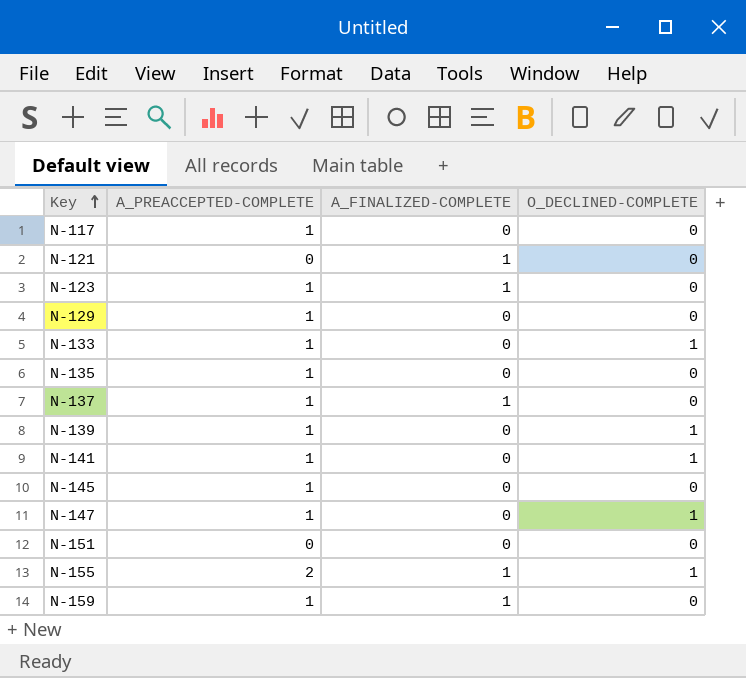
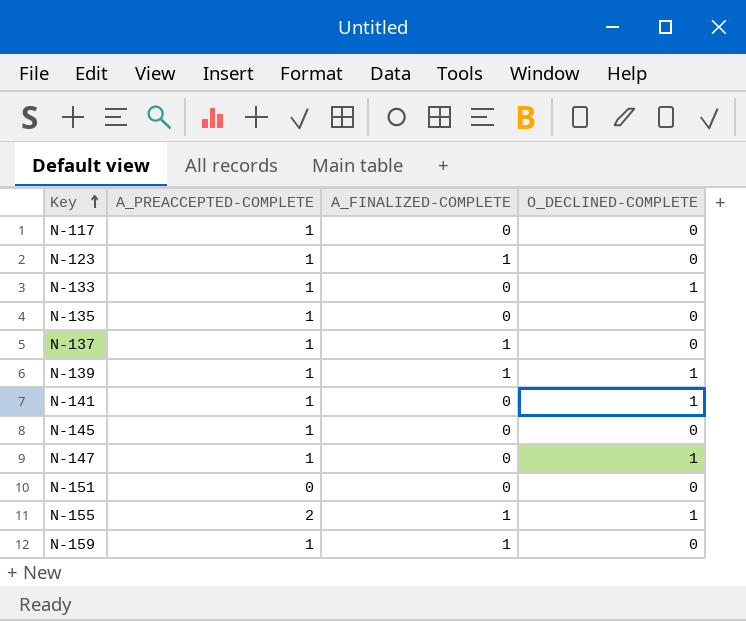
row N-121: 0 | 1 | 0 -> none
row N-129: 1 | 0 | 0 -> none
N-139 | A_FINALIZED-COMPLETE: 0 -> 1

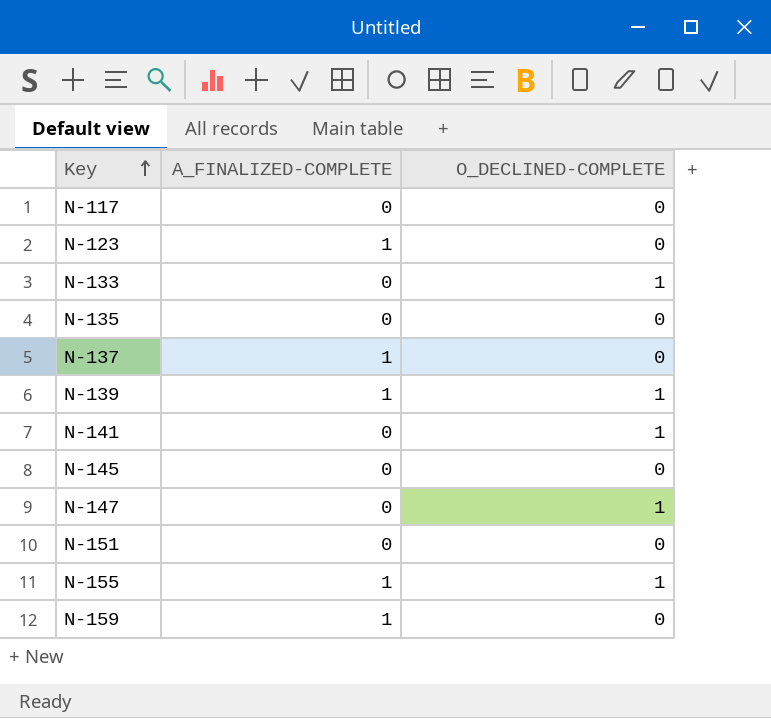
column A_PREACCEPTED-COMPLETE | position: 2 -> none

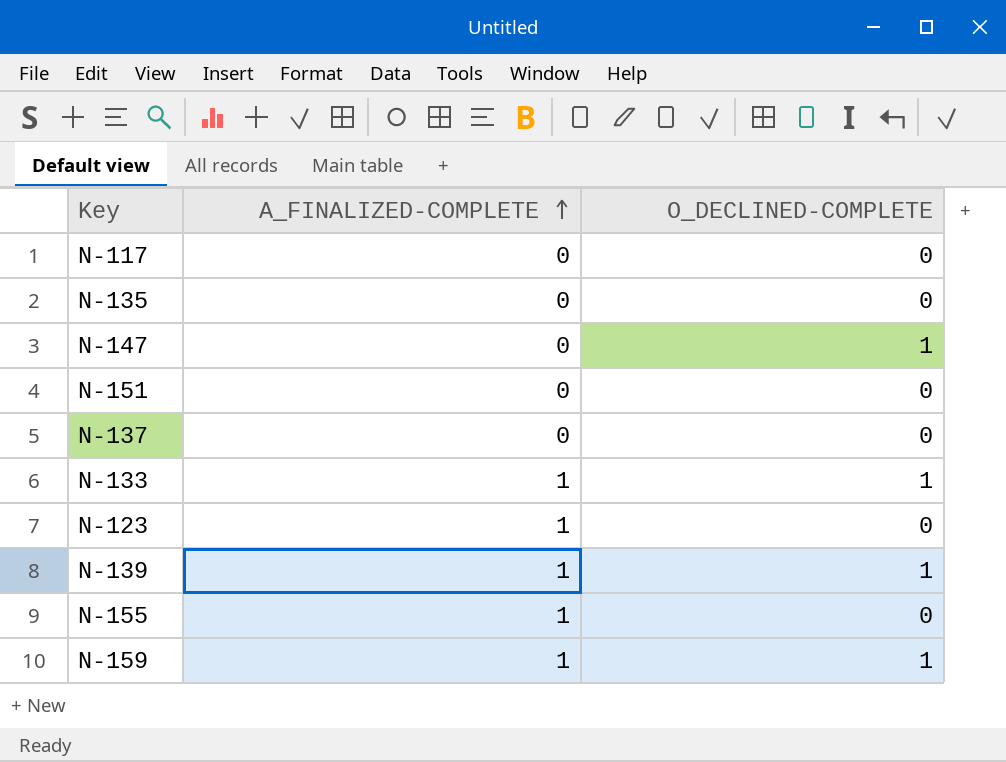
row order: Key ascending -> A_FINALIZED-COMPLETE ascending
row N-141: 0 | 1 -> none
row N-145: 0 | 0 -> none
N-137 | A_FINALIZED-COMPLETE: 1 -> 0
N-133 | A_FINALIZED-COMPLETE: 0 -> 1
N-155 | O_DECLINED-COMPLETE: 1 -> 0
N-159 | O_DECLINED-COMPLETE: 0 -> 1

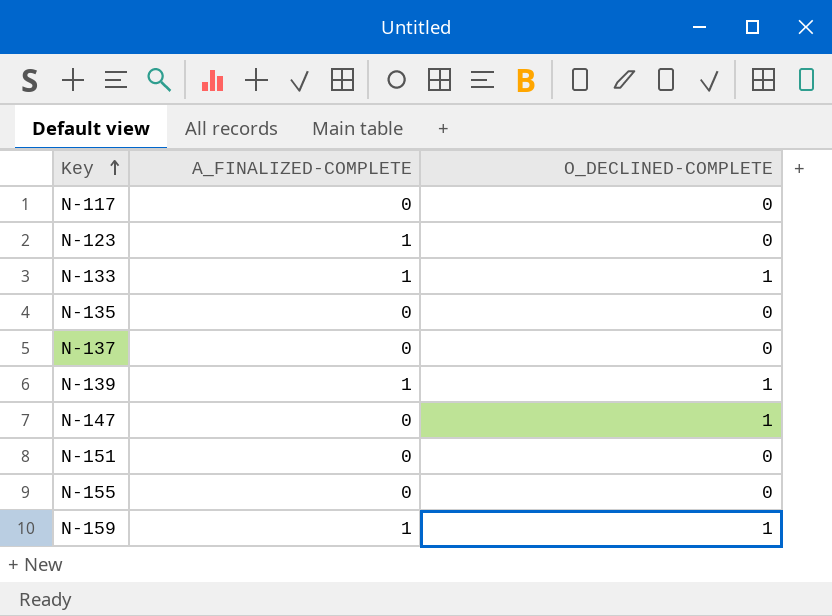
row order: A_FINALIZED-COMPLETE ascending -> Key ascending
N-155 | A_FINALIZED-COMPLETE: 1 -> 0

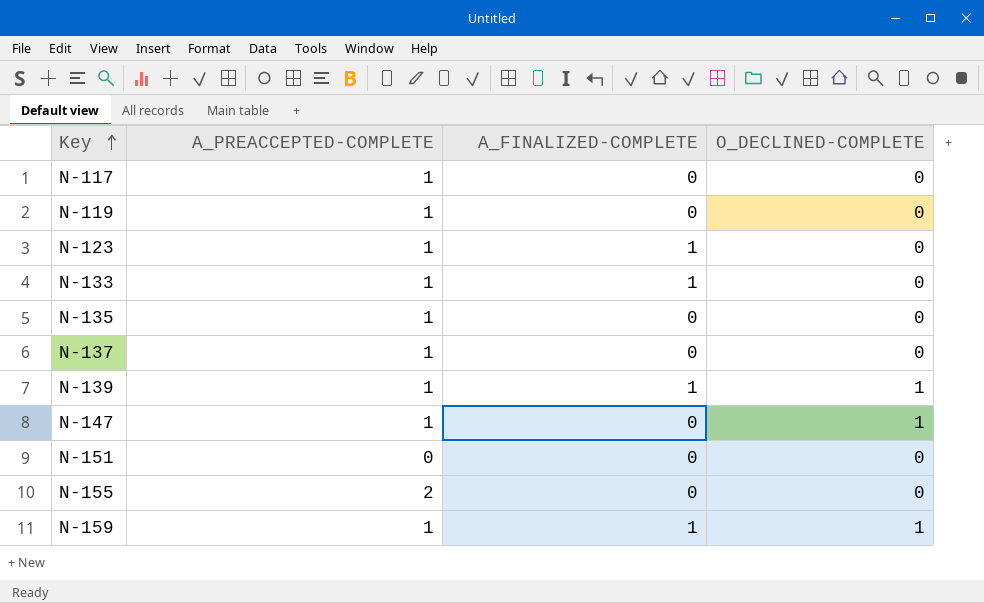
column A_PREACCEPTED-COMPLETE | position: none -> 2
row N-119: none -> 1 | 0 | 0
N-133 | O_DECLINED-COMPLETE: 1 -> 0

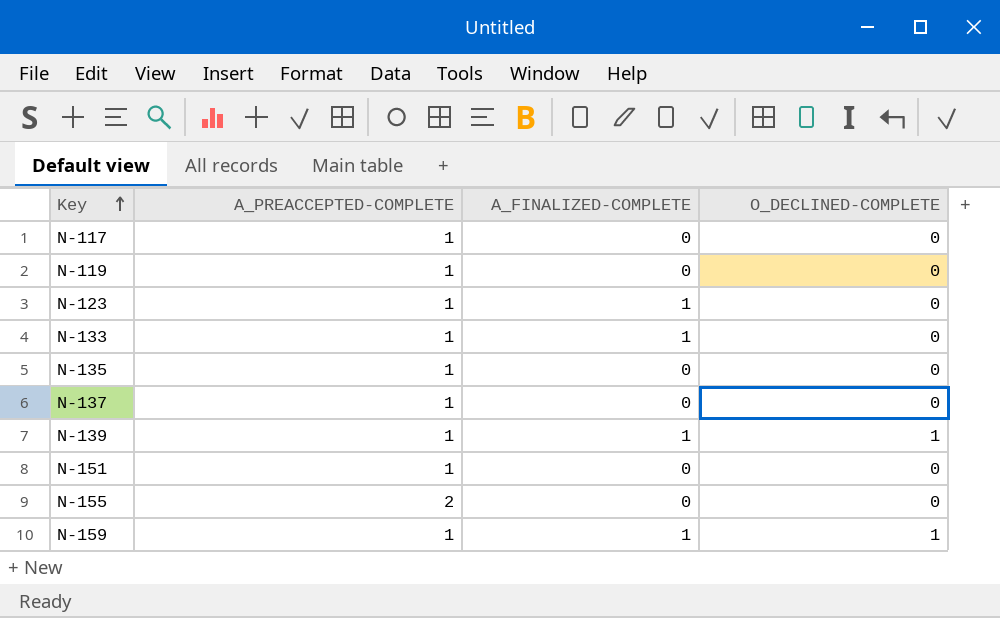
row N-147: 1 | 0 | 1 -> none
N-151 | A_PREACCEPTED-COMPLETE: 0 -> 1

